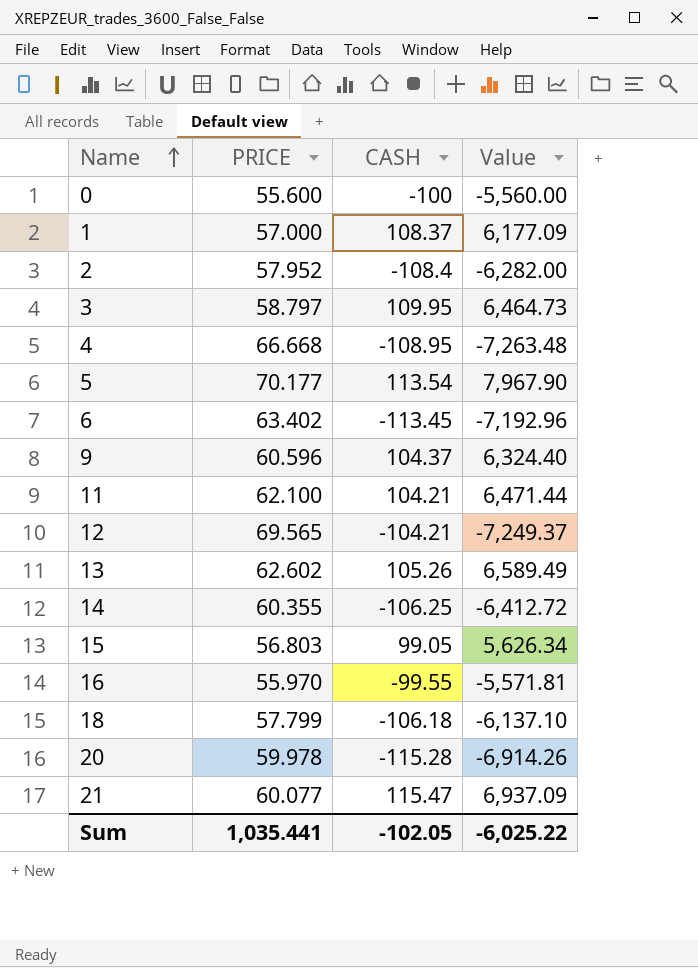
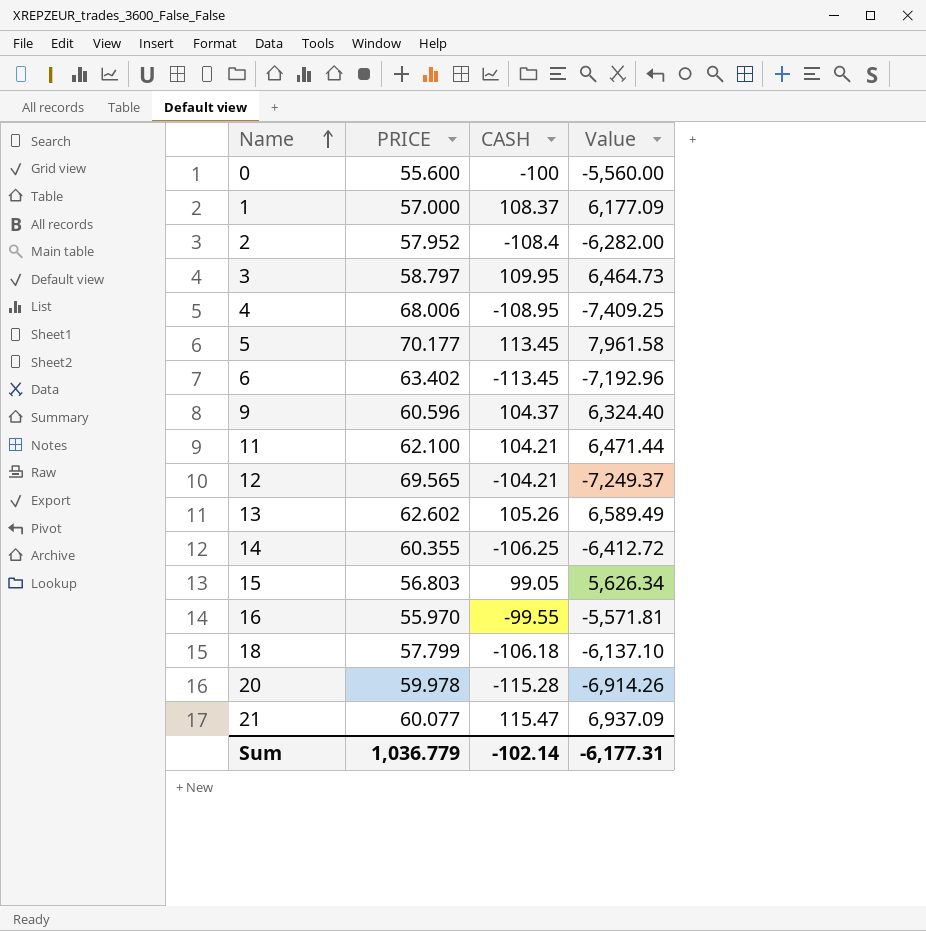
4 | PRICE: 66.668 -> 68.006
4 | Value: -7,263.48 -> -7,409.25
5 | CASH: 113.54 -> 113.45
5 | Value: 7,967.90 -> 7,961.58
Sum | PRICE: 1,035.441 -> 1,036.779
Sum | CASH: -102.05 -> -102.14
Sum | Value: -6,025.22 -> -6,177.31

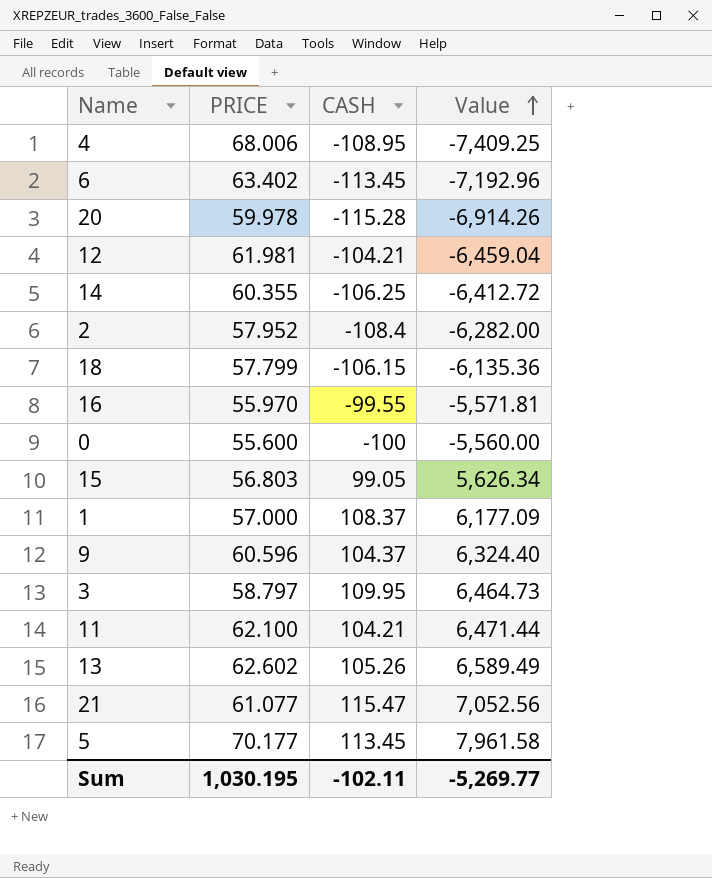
row order: Name ascending -> Value ascending
12 | PRICE: 69.565 -> 61.981
12 | Value: -7,249.37 -> -6,459.04
18 | CASH: -106.18 -> -106.15
18 | Value: -6,137.10 -> -6,135.36
21 | PRICE: 60.077 -> 61.077
21 | Value: 6,937.09 -> 7,052.56
Sum | PRICE: 1,036.779 -> 1,030.195
Sum | CASH: -102.14 -> -102.11
Sum | Value: -6,177.31 -> -5,269.77

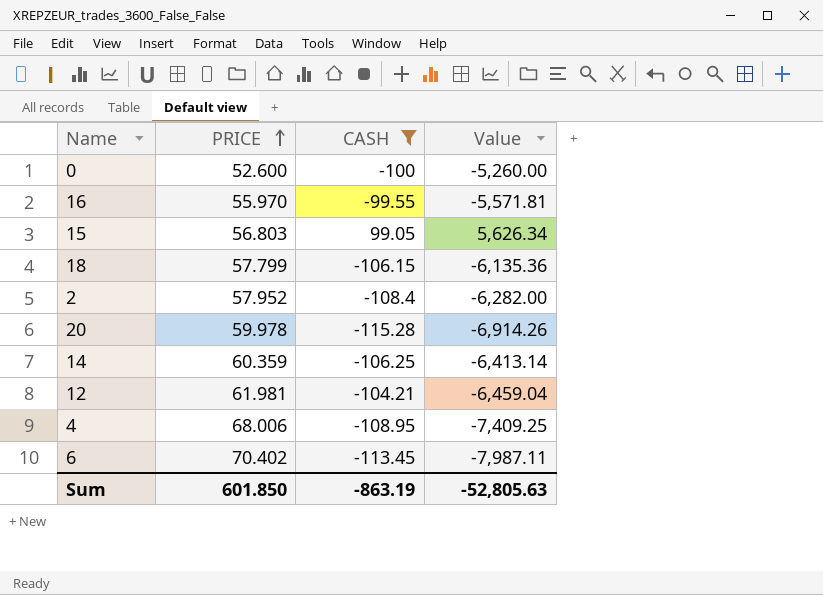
filter: none -> CASH <= 99.05
row order: Value ascending -> PRICE ascending
0 | PRICE: 55.600 -> 52.600
0 | Value: -5,560.00 -> -5,260.00
14 | PRICE: 60.355 -> 60.359
14 | Value: -6,412.72 -> -6,413.14
6 | PRICE: 63.402 -> 70.402
6 | Value: -7,192.96 -> -7,987.11
Sum | PRICE: 1,030.195 -> 601.850
Sum | CASH: -102.11 -> -863.19
Sum | Value: -5,269.77 -> -52,805.63

